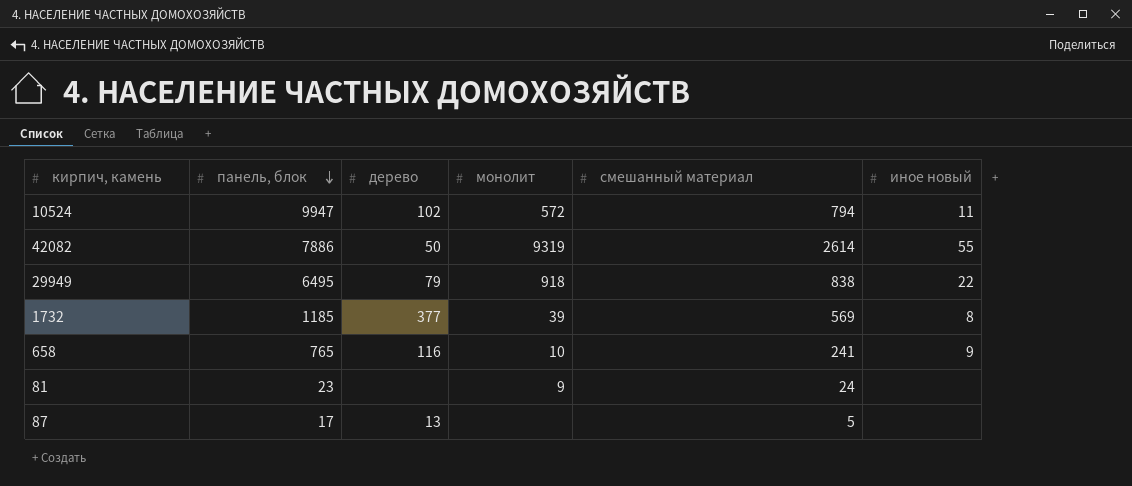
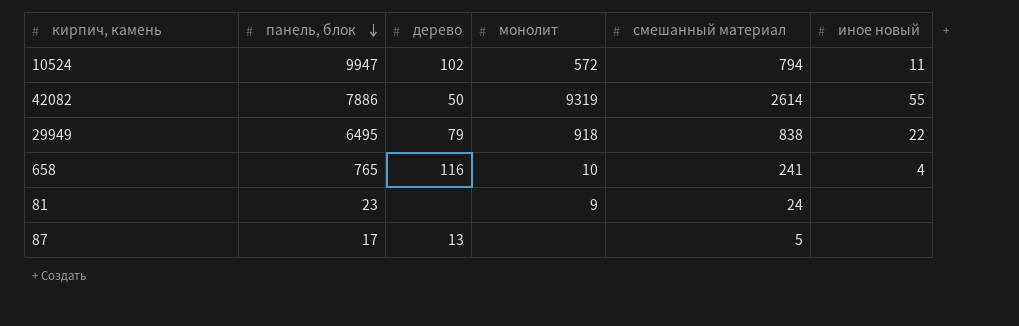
row 1732: 1185 | 377 | 39 | 569 | 8 -> none
658 | иное новый: 9 -> 4

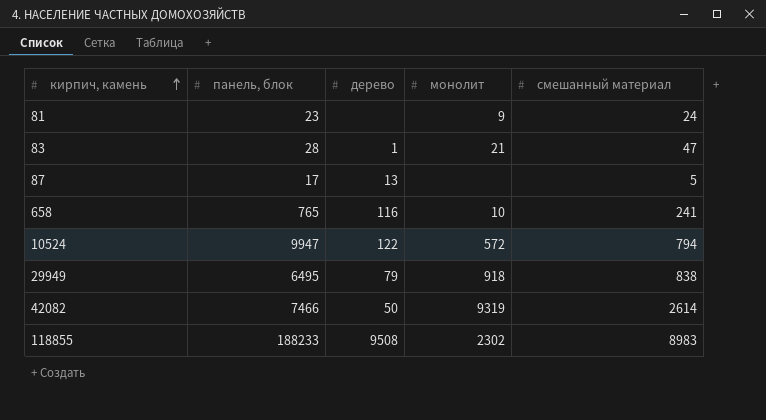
row order: панель, блок descending -> кирпич, камень ascending
column иное новый | position: 6 -> none
row 83: none -> 28 | 1 | 21 | 47
10524 | дерево: 102 -> 122
42082 | панель, блок: 7886 -> 7466
row 118855: none -> 188233 | 9508 | 2302 | 8983

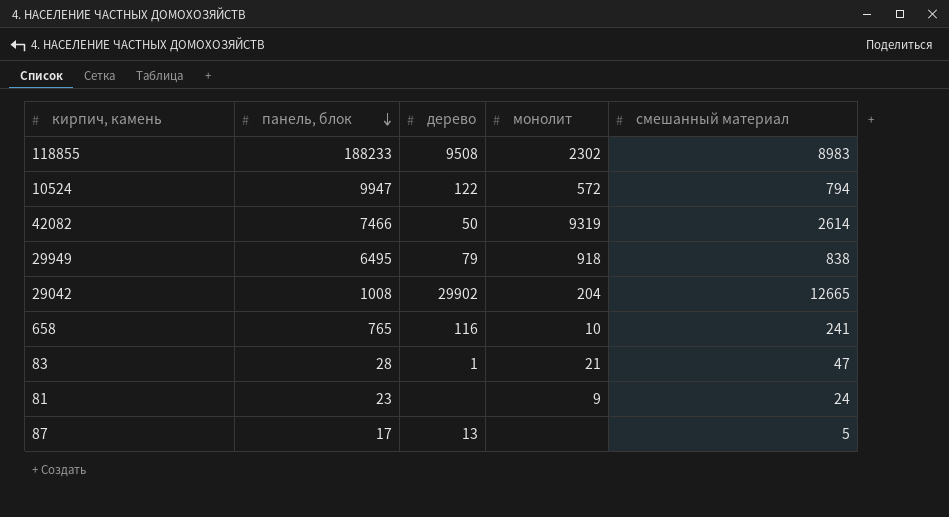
row order: кирпич, камень ascending -> панель, блок descending
row 29042: none -> 1008 | 29902 | 204 | 12665

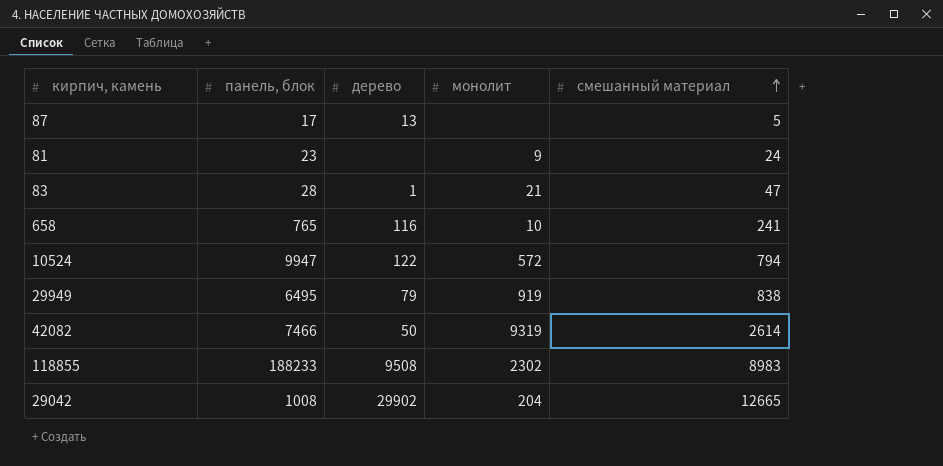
row order: панель, блок descending -> смешанный материал ascending
29949 | монолит: 918 -> 919

